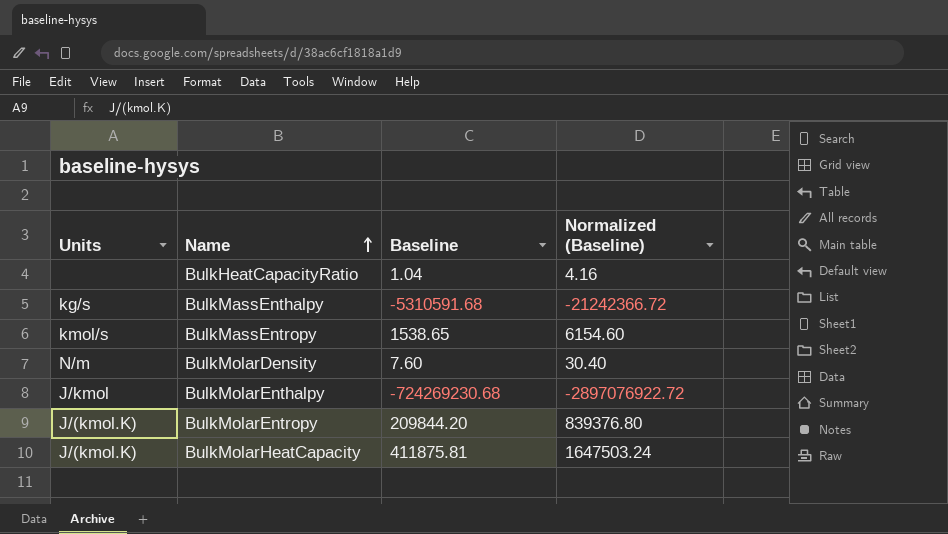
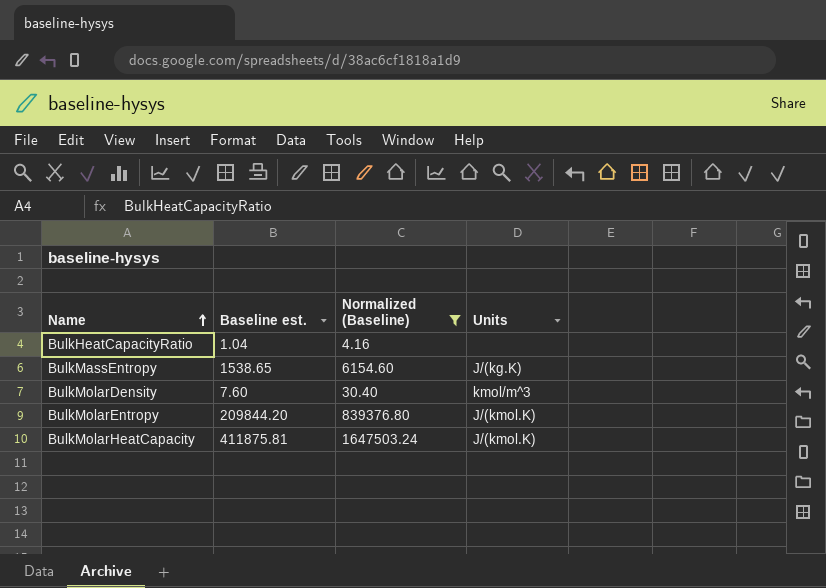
filter: none -> Normalized (Baseline) >= 4.16
column name: Baseline -> Baseline est.
column Units | position: 1 -> 4
BulkMassEntropy | Units: kmol/s -> J/(kg.K)
BulkMolarDensity | Units: N/m -> kmol/m^3

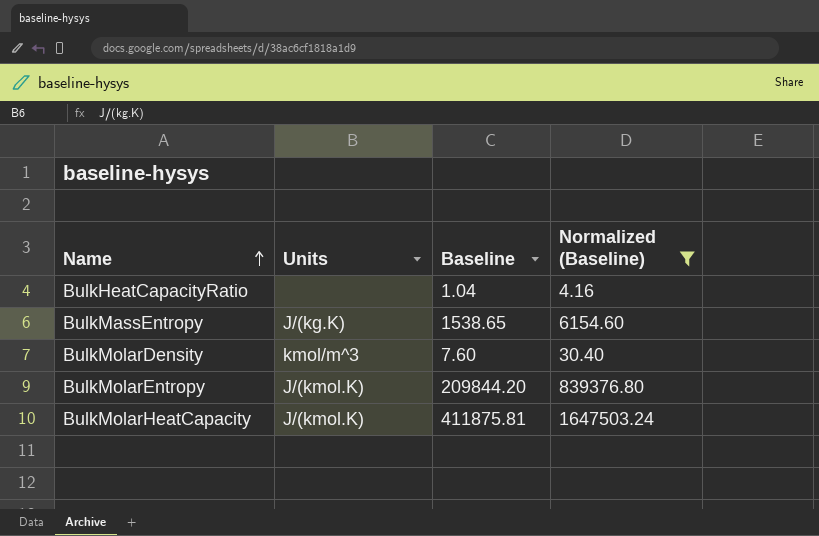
column Units | position: 4 -> 2
column name: Baseline est. -> Baseline

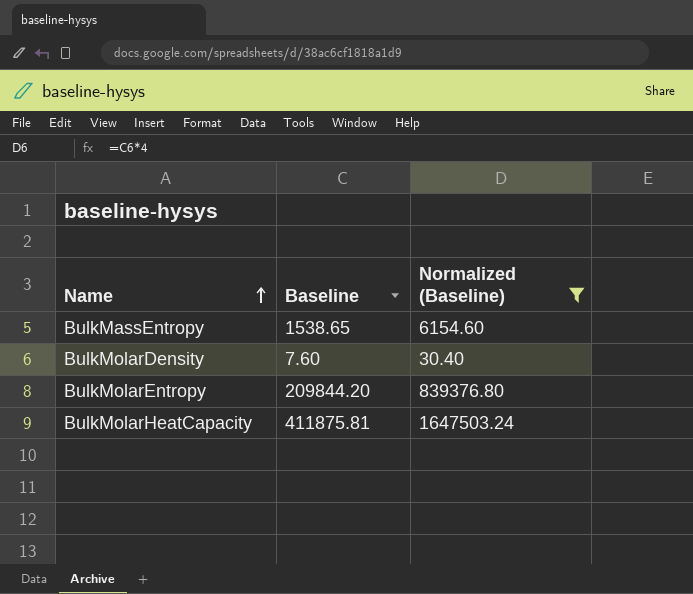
column Units | position: 2 -> none
row BulkHeatCapacityRatio: none | 1.04 | 4.16 -> none

